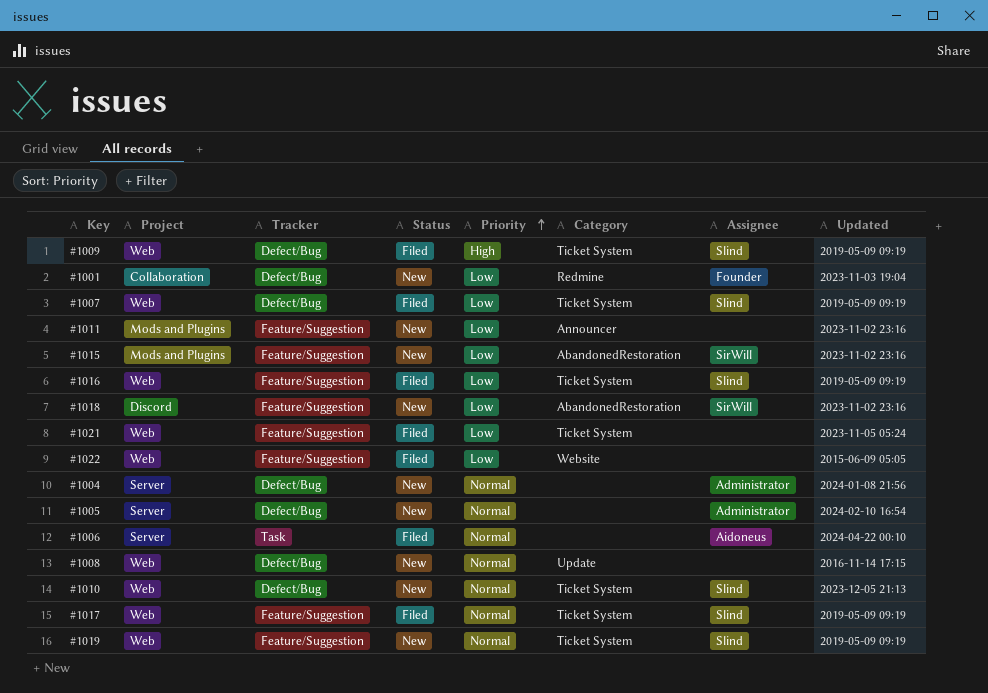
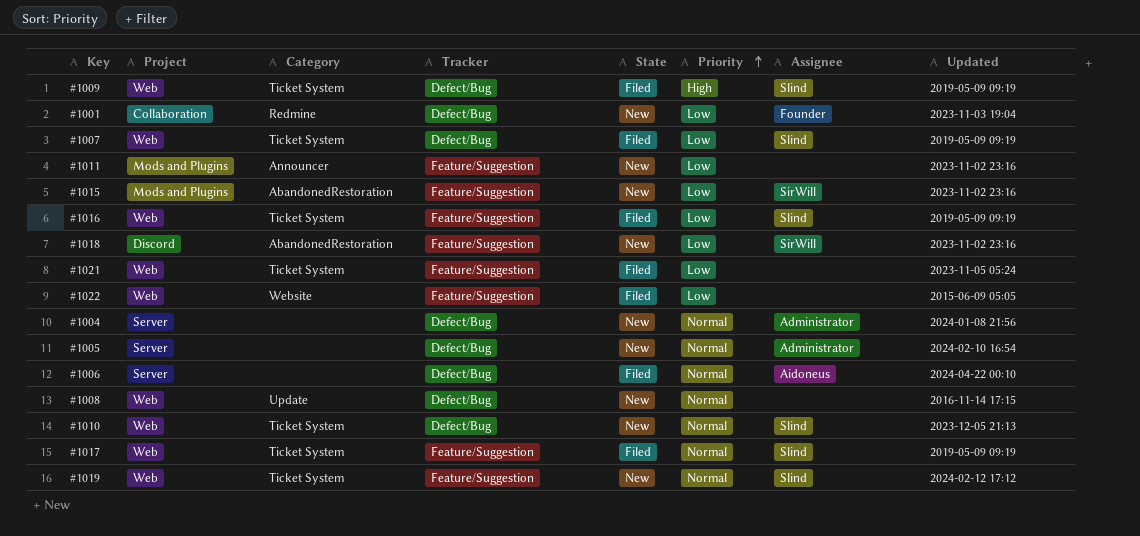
column Category | position: 6 -> 3
column name: Status -> State
#1006 | Tracker: Task -> Defect/Bug
#1019 | Updated: 2019-05-09 09:19 -> 2024-02-12 17:12

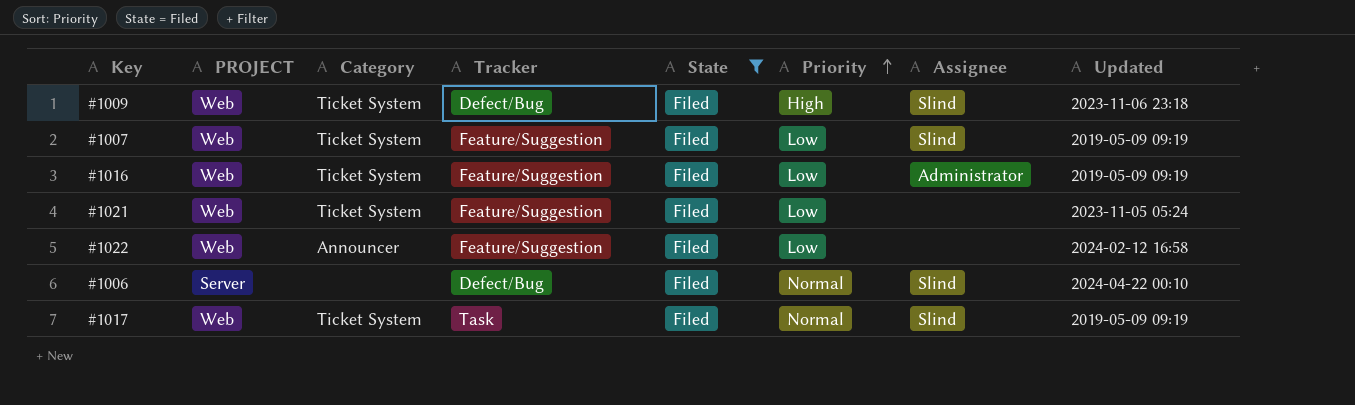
filter: none -> State = Filed
column name: Project -> PROJECT
#1009 | Updated: 2019-05-09 09:19 -> 2023-11-06 23:18
#1007 | Tracker: Defect/Bug -> Feature/Suggestion
#1016 | Assignee: Slind -> Administrator
#1022 | Category: Website -> Announcer
#1022 | Updated: 2015-06-09 05:05 -> 2024-02-12 16:58
#1006 | Assignee: Aidoneus -> Slind
#1017 | Tracker: Feature/Suggestion -> Task

